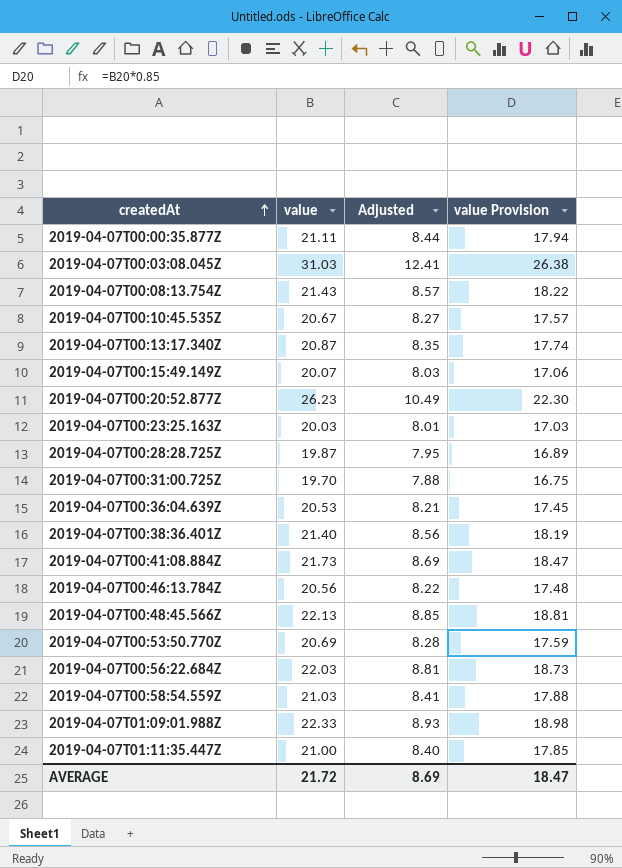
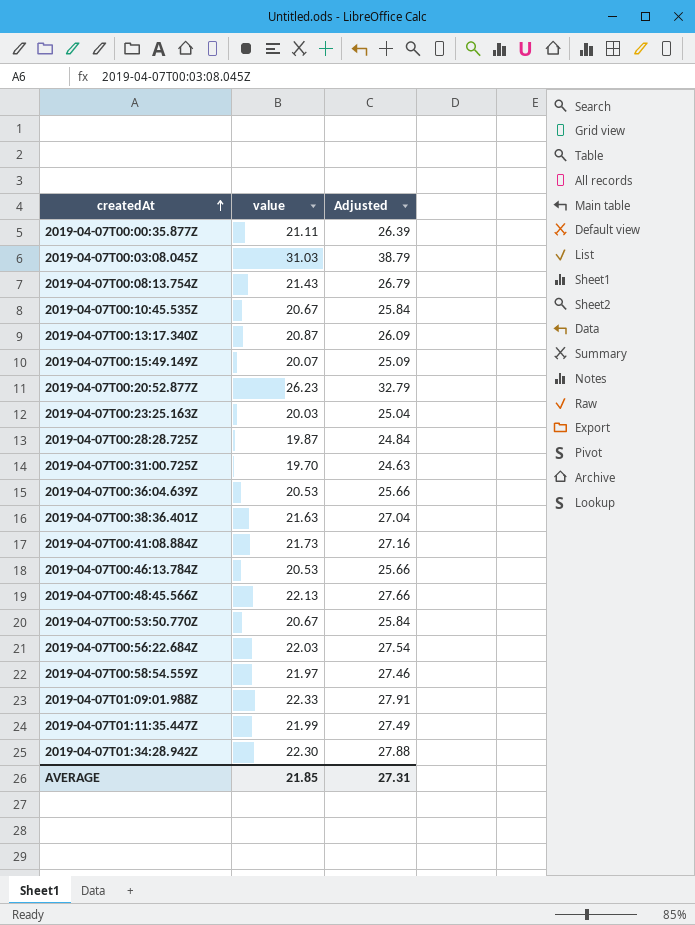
column value Provision | formula: [value] * 0.85 -> none
column Adjusted | formula: [value] * 0.4 -> [value] * 1.25
2019-04-07T00:38:36.401Z | value: 21.40 -> 21.63
2019-04-07T00:46:13.784Z | value: 20.56 -> 20.53
2019-04-07T00:53:50.770Z | value: 20.69 -> 20.67
2019-04-07T00:58:54.559Z | value: 21.03 -> 21.97
2019-04-07T01:11:35.447Z | value: 21.00 -> 21.99
row 2019-04-07T01:34:28.942Z: none -> 22.30 | 27.88
AVERAGE | value: 21.72 -> 21.85
AVERAGE | Adjusted: 8.69 -> 27.31

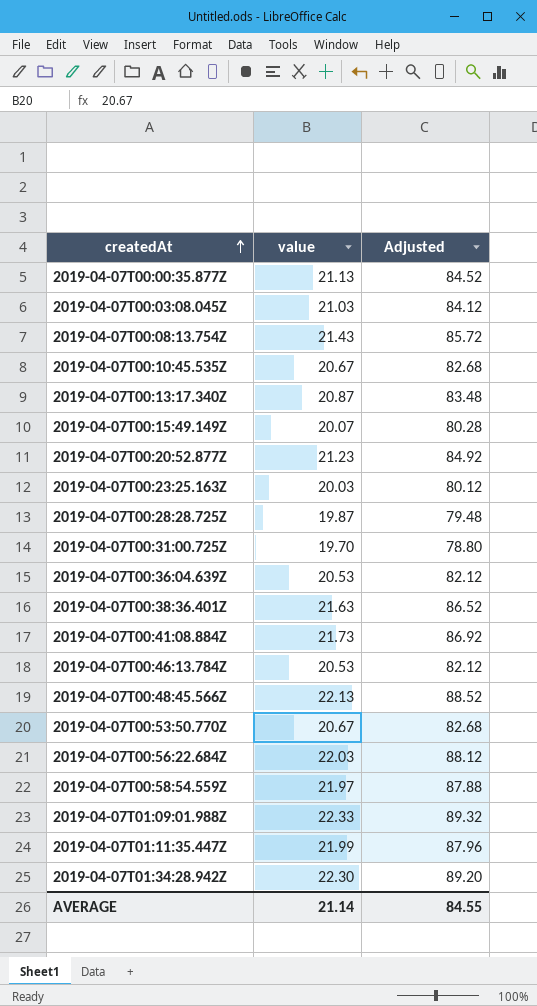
column Adjusted | formula: [value] * 1.25 -> [value] * 4
2019-04-07T00:00:35.877Z | value: 21.11 -> 21.13
2019-04-07T00:03:08.045Z | value: 31.03 -> 21.03
2019-04-07T00:20:52.877Z | value: 26.23 -> 21.23
AVERAGE | value: 21.85 -> 21.14
AVERAGE | Adjusted: 27.31 -> 84.55

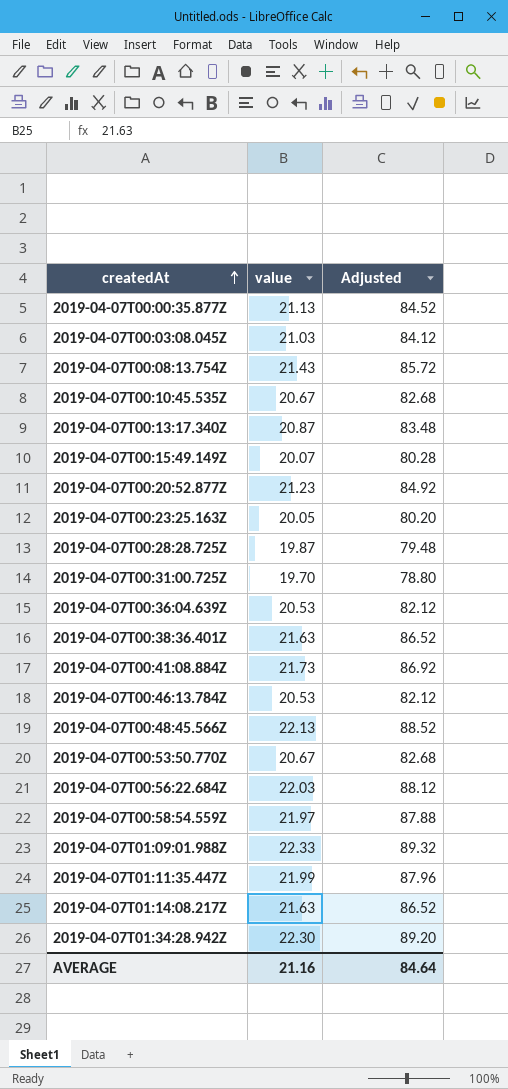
2019-04-07T00:23:25.163Z | value: 20.03 -> 20.05
2019-04-07T00:23:25.163Z | Adjusted: 80.12 -> 80.20
row 2019-04-07T01:14:08.217Z: none -> 21.63 | 86.52
AVERAGE | value: 21.14 -> 21.16
AVERAGE | Adjusted: 84.55 -> 84.64

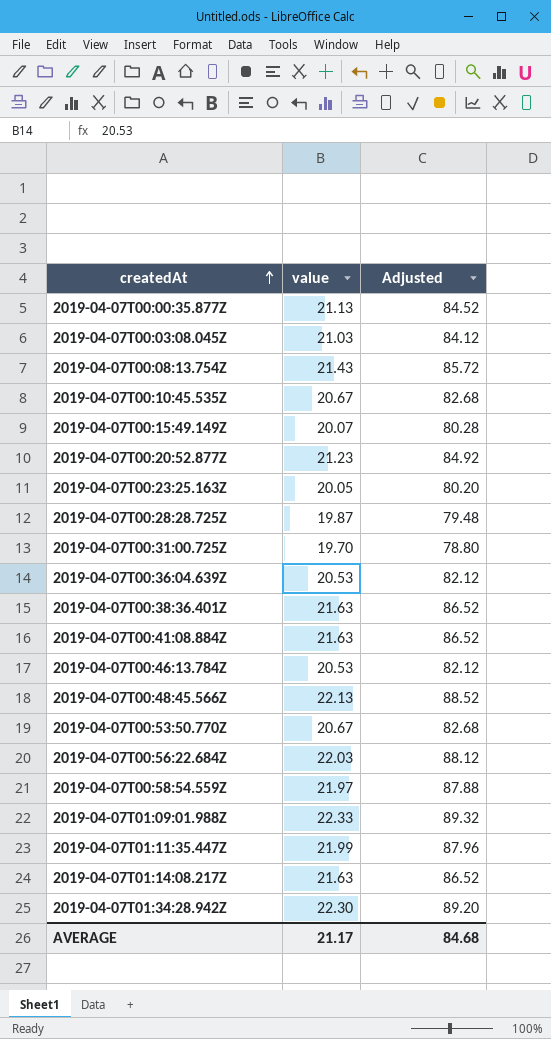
row 2019-04-07T00:13:17.340Z: 20.87 | 83.48 -> none
2019-04-07T00:41:08.884Z | value: 21.73 -> 21.63
2019-04-07T00:41:08.884Z | Adjusted: 86.92 -> 86.52
AVERAGE | value: 21.16 -> 21.17
AVERAGE | Adjusted: 84.64 -> 84.68

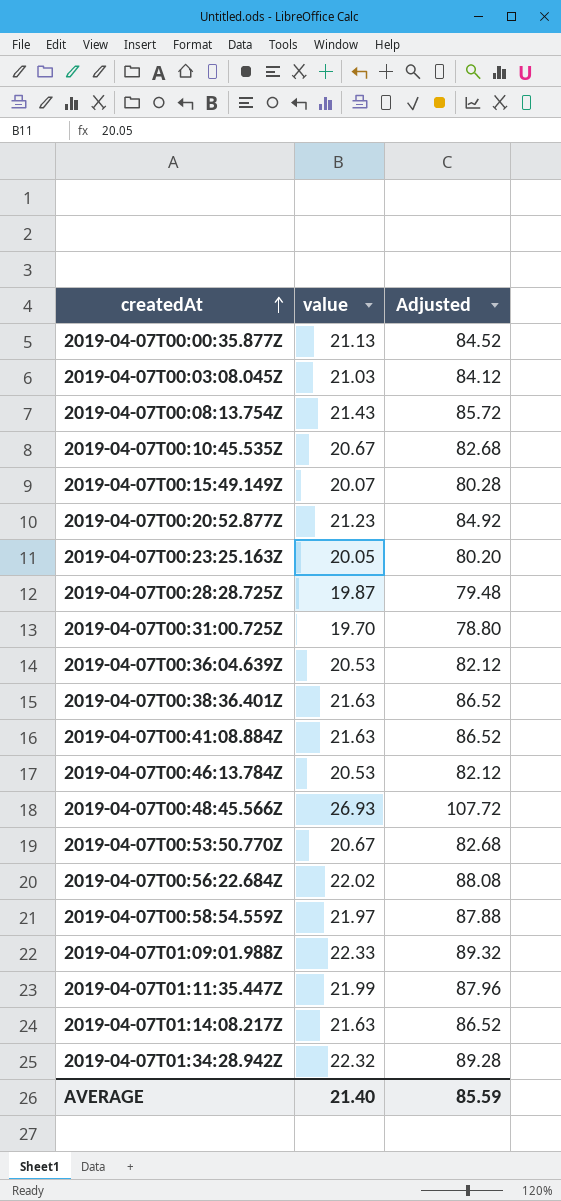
2019-04-07T00:48:45.566Z | value: 22.13 -> 26.93
2019-04-07T00:48:45.566Z | Adjusted: 88.52 -> 107.72
2019-04-07T00:56:22.684Z | value: 22.03 -> 22.02
2019-04-07T00:56:22.684Z | Adjusted: 88.12 -> 88.08
2019-04-07T01:34:28.942Z | value: 22.30 -> 22.32
2019-04-07T01:34:28.942Z | Adjusted: 89.20 -> 89.28
AVERAGE | value: 21.17 -> 21.40
AVERAGE | Adjusted: 84.68 -> 85.59

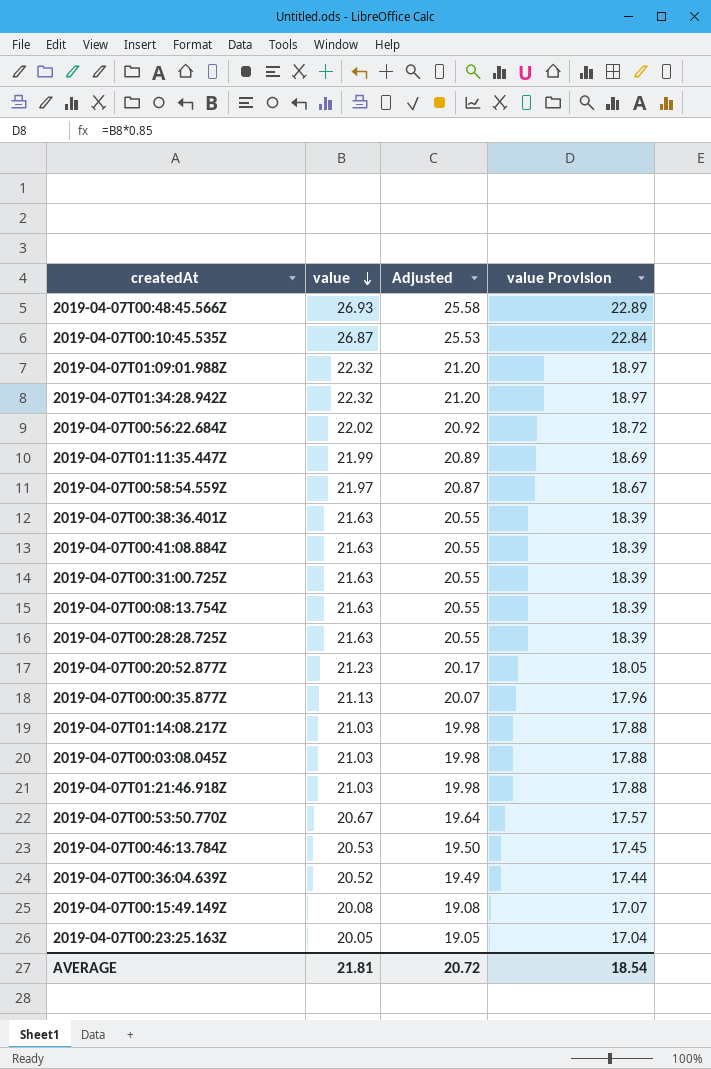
row order: createdAt ascending -> value descending
column Adjusted | formula: [value] * 4 -> [value] * 0.95
column value Provision | formula: none -> [value] * 0.85
2019-04-07T00:10:45.535Z | value: 20.67 -> 26.87
2019-04-07T01:09:01.988Z | value: 22.33 -> 22.32
2019-04-07T00:31:00.725Z | value: 19.70 -> 21.63
2019-04-07T00:08:13.754Z | value: 21.43 -> 21.63
2019-04-07T00:28:28.725Z | value: 19.87 -> 21.63
2019-04-07T01:14:08.217Z | value: 21.63 -> 21.03
row 2019-04-07T01:21:46.918Z: none -> 21.03 | 19.98 | 17.88
2019-04-07T00:36:04.639Z | value: 20.53 -> 20.52
2019-04-07T00:15:49.149Z | value: 20.07 -> 20.08
AVERAGE | value: 21.40 -> 21.81
AVERAGE | Adjusted: 85.59 -> 20.72

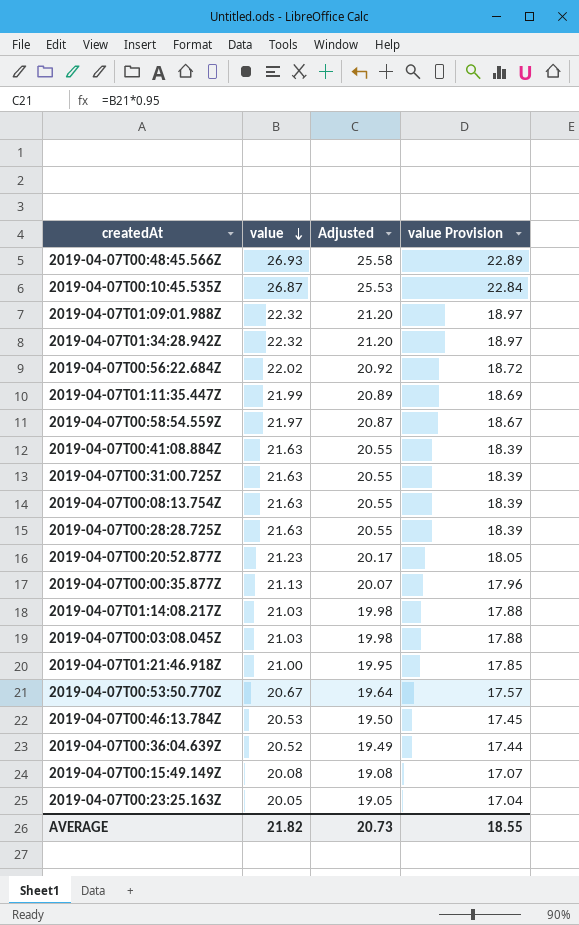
row 2019-04-07T00:38:36.401Z: 21.63 | 20.55 | 18.39 -> none
2019-04-07T01:21:46.918Z | value: 21.03 -> 21.00
2019-04-07T01:21:46.918Z | Adjusted: 19.98 -> 19.95
2019-04-07T01:21:46.918Z | value Provision: 17.88 -> 17.85
AVERAGE | value: 21.81 -> 21.82
AVERAGE | Adjusted: 20.72 -> 20.73
AVERAGE | value Provision: 18.54 -> 18.55

